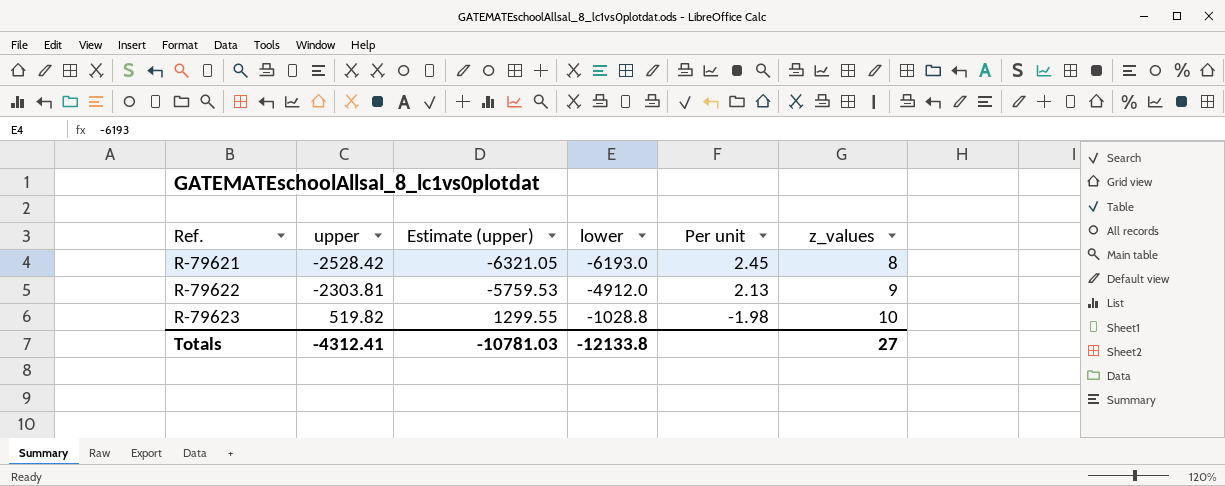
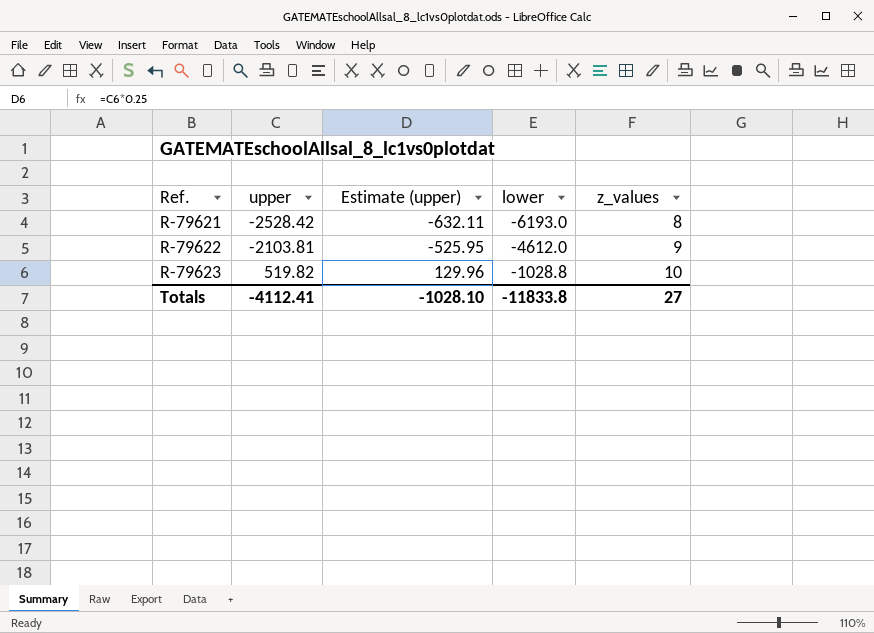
column Per unit | formula: [lower] / [upper] -> none
column Estimate (upper) | formula: [upper] * 2.5 -> [upper] * 0.25
R-79622 | upper: -2303.81 -> -2103.81
R-79622 | lower: -4912.0 -> -4612.0
Totals | upper: -4312.41 -> -4112.41
Totals | Estimate (upper): -10781.03 -> -1028.10
Totals | lower: -12133.8 -> -11833.8

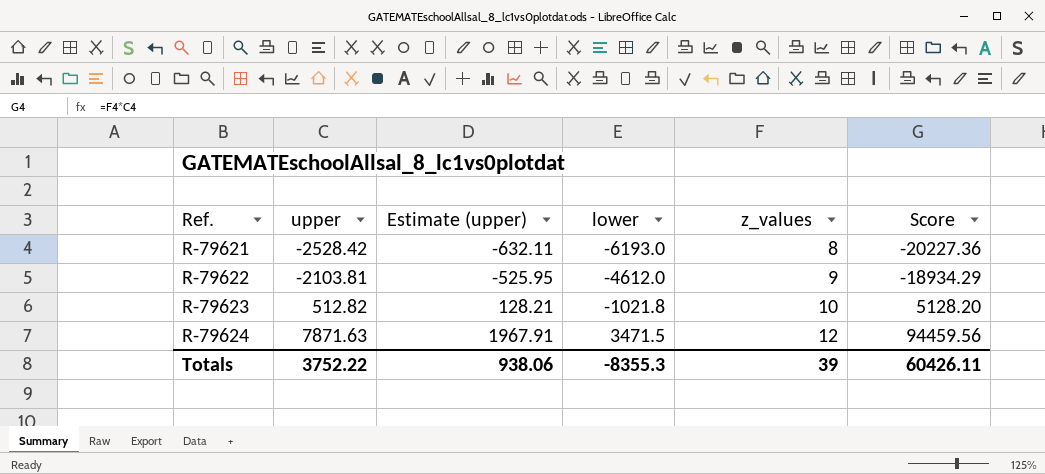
column Score | formula: none -> [upper] * [z_values]
R-79623 | upper: 519.82 -> 512.82
R-79623 | Estimate (upper): 129.96 -> 128.21
R-79623 | lower: -1028.8 -> -1021.8
row R-79624: none -> 7871.63 | 1967.91 | 3471.5 | 12 | 94459.56
Totals | upper: -4112.41 -> 3752.22
Totals | Estimate (upper): -1028.10 -> 938.06
Totals | lower: -11833.8 -> -8355.3
Totals | z_values: 27 -> 39

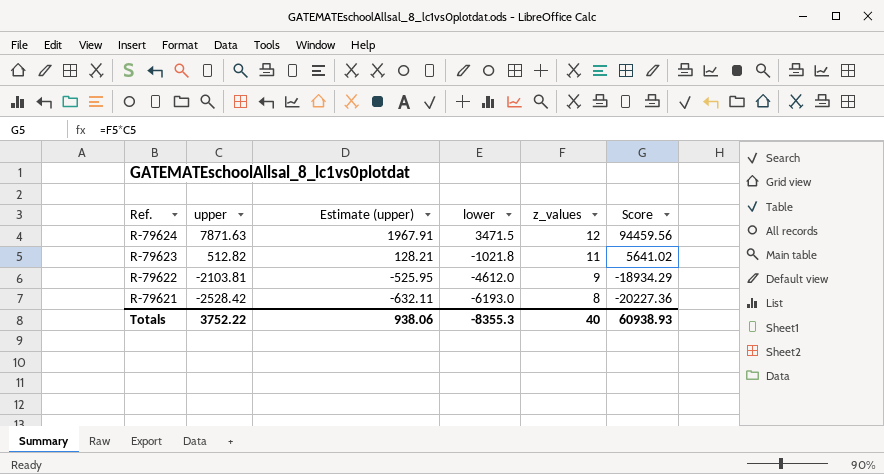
row order: Ref. ascending -> Ref. descending
R-79623 | z_values: 10 -> 11
R-79623 | Score: 5128.20 -> 5641.02
Totals | z_values: 39 -> 40
Totals | Score: 60426.11 -> 60938.93

